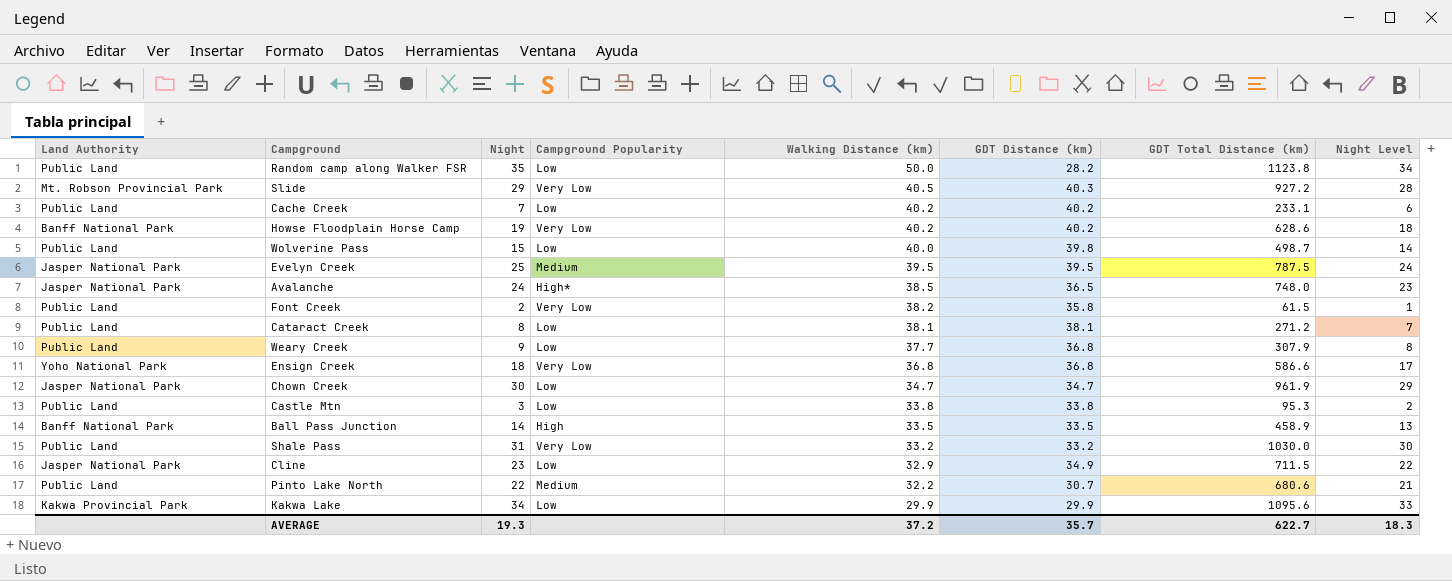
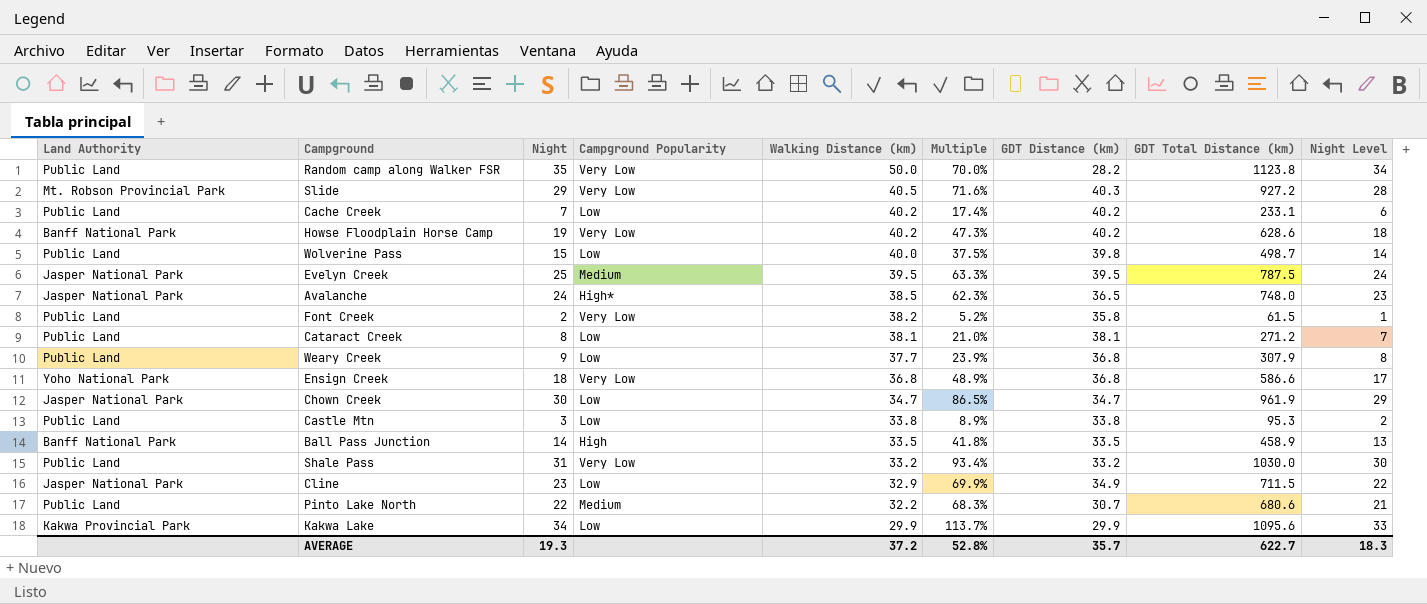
column Multiple | formula: none -> [Night] / [Walking Distance (km)]
Random camp along Walker FSR | Campground Popularity: Low -> Very Low

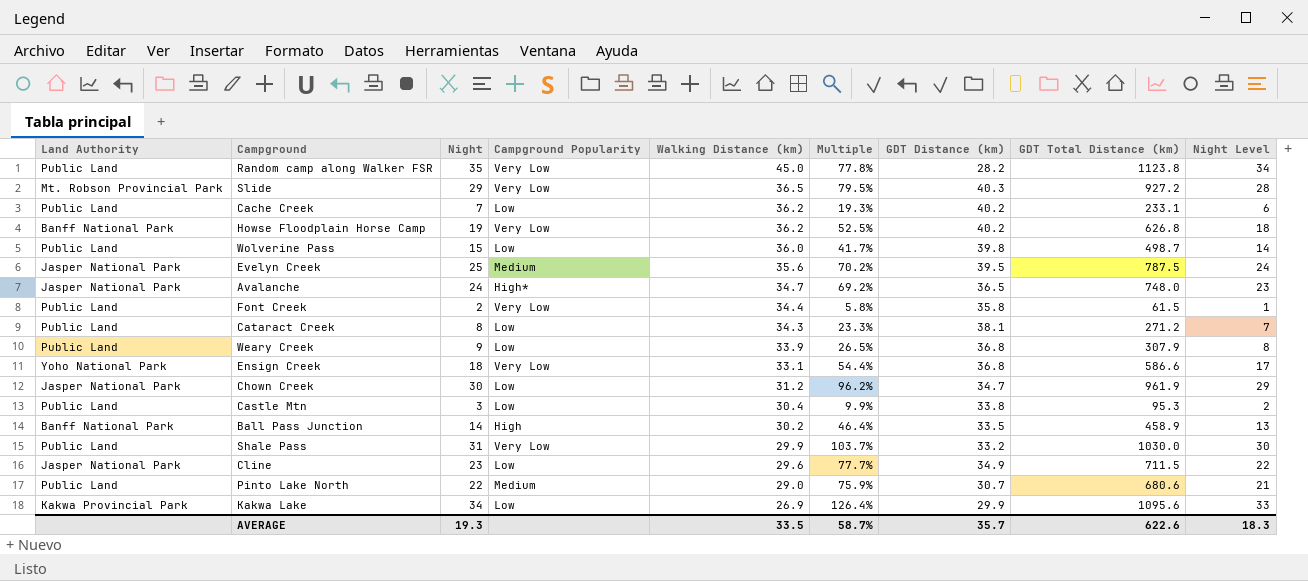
Random camp along Walker FSR | Walking Distance (km): 50.0 -> 45.0
Random camp along Walker FSR | Multiple: 70.0% -> 77.8%
Slide | Walking Distance (km): 40.5 -> 36.5
Slide | Multiple: 71.6% -> 79.5%
Cache Creek | Walking Distance (km): 40.2 -> 36.2
Cache Creek | Multiple: 17.4% -> 19.3%
Howse Floodplain Horse Camp | Walking Distance (km): 40.2 -> 36.2
Howse Floodplain Horse Camp | Multiple: 47.3% -> 52.5%
Howse Floodplain Horse Camp | GDT Total Distance (km): 628.6 -> 626.8
Wolverine Pass | Walking Distance (km): 40.0 -> 36.0
Wolverine Pass | Multiple: 37.5% -> 41.7%
Evelyn Creek | Walking Distance (km): 39.5 -> 35.6
Evelyn Creek | Multiple: 63.3% -> 70.2%
Avalanche | Walking Distance (km): 38.5 -> 34.7
Avalanche | Multiple: 62.3% -> 69.2%
Font Creek | Walking Distance (km): 38.2 -> 34.4
Font Creek | Multiple: 5.2% -> 5.8%
Cataract Creek | Walking Distance (km): 38.1 -> 34.3
Cataract Creek | Multiple: 21.0% -> 23.3%
Weary Creek | Walking Distance (km): 37.7 -> 33.9
Weary Creek | Multiple: 23.9% -> 26.5%
Ensign Creek | Walking Distance (km): 36.8 -> 33.1
Ensign Creek | Multiple: 48.9% -> 54.4%
Chown Creek | Walking Distance (km): 34.7 -> 31.2
Chown Creek | Multiple: 86.5% -> 96.2%
Castle Mtn | Walking Distance (km): 33.8 -> 30.4
Castle Mtn | Multiple: 8.9% -> 9.9%
Ball Pass Junction | Walking Distance (km): 33.5 -> 30.2
Ball Pass Junction | Multiple: 41.8% -> 46.4%
Shale Pass | Walking Distance (km): 33.2 -> 29.9
Shale Pass | Multiple: 93.4% -> 103.7%
Cline | Walking Distance (km): 32.9 -> 29.6
Cline | Multiple: 69.9% -> 77.7%
Pinto Lake North | Walking Distance (km): 32.2 -> 29.0
Pinto Lake North | Multiple: 68.3% -> 75.9%
Kakwa Lake | Walking Distance (km): 29.9 -> 26.9
Kakwa Lake | Multiple: 113.7% -> 126.4%
AVERAGE | Walking Distance (km): 37.2 -> 33.5
AVERAGE | Multiple: 52.8% -> 58.7%
AVERAGE | GDT Total Distance (km): 622.7 -> 622.6

